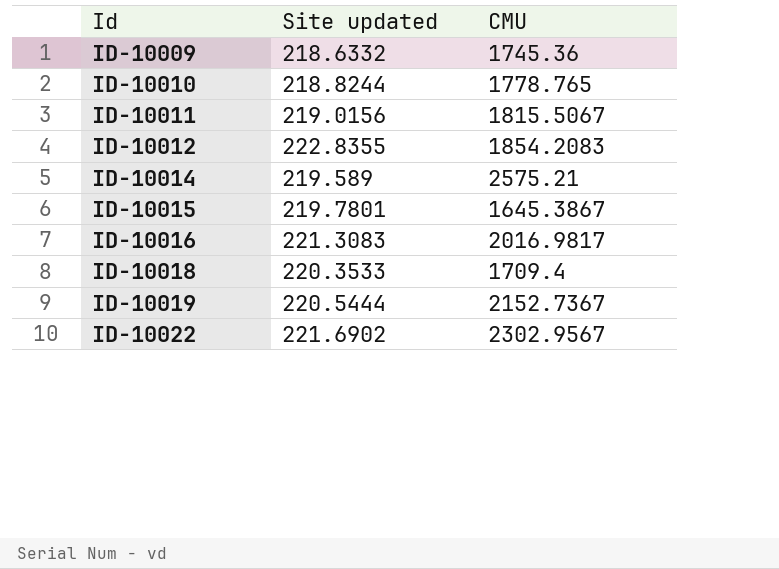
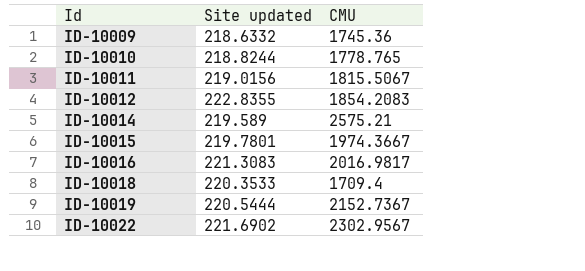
ID-10015 | CMU: 1645.3867 -> 1974.3667

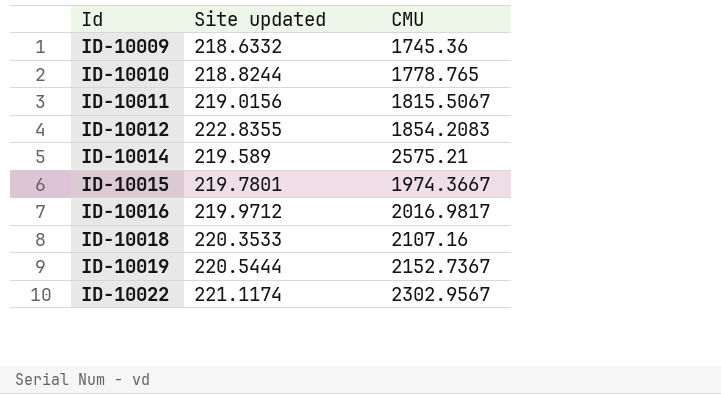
ID-10016 | Site updated: 221.3083 -> 219.9712
ID-10018 | CMU: 1709.4 -> 2107.16
ID-10022 | Site updated: 221.6902 -> 221.1174

